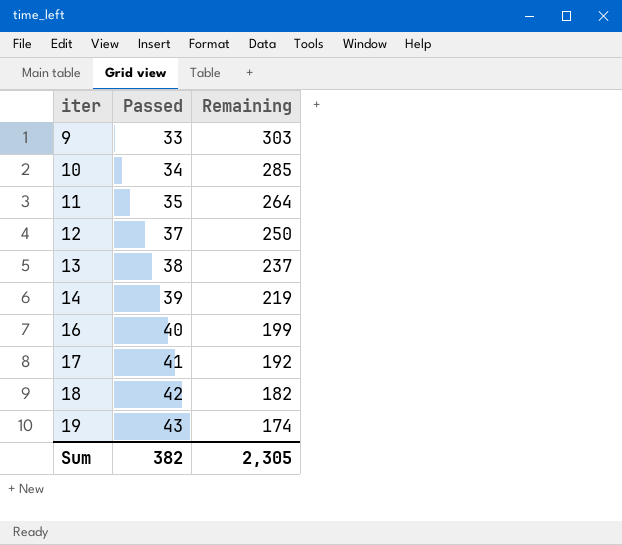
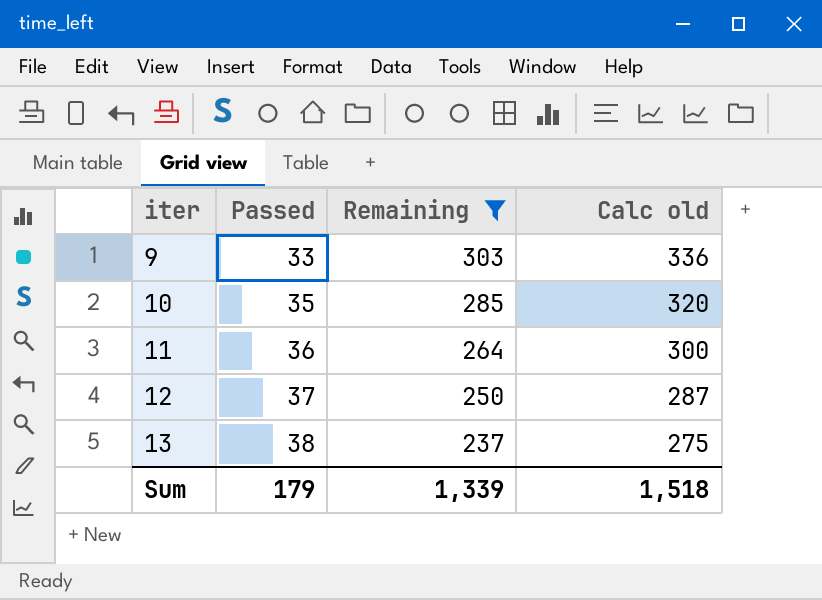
filter: none -> Remaining >= 237
column Calc old | formula: none -> [Passed] + [Remaining]
10 | Passed: 34 -> 35
11 | Passed: 35 -> 36
Sum | Passed: 382 -> 179
Sum | Remaining: 2,305 -> 1,339

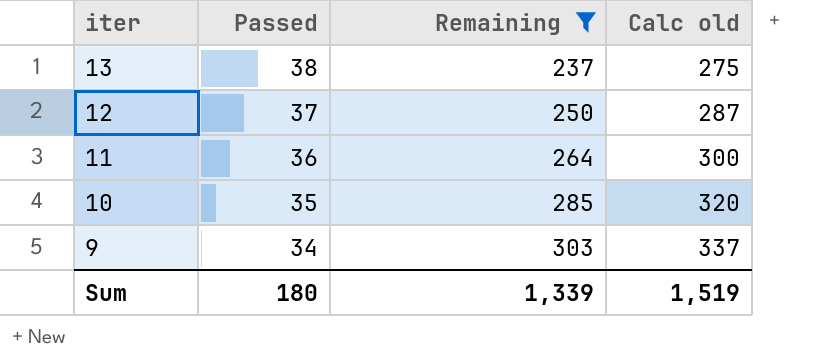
row order: iter ascending -> iter descending
9 | Passed: 33 -> 34
9 | Calc old: 336 -> 337
Sum | Passed: 179 -> 180
Sum | Calc old: 1,518 -> 1,519

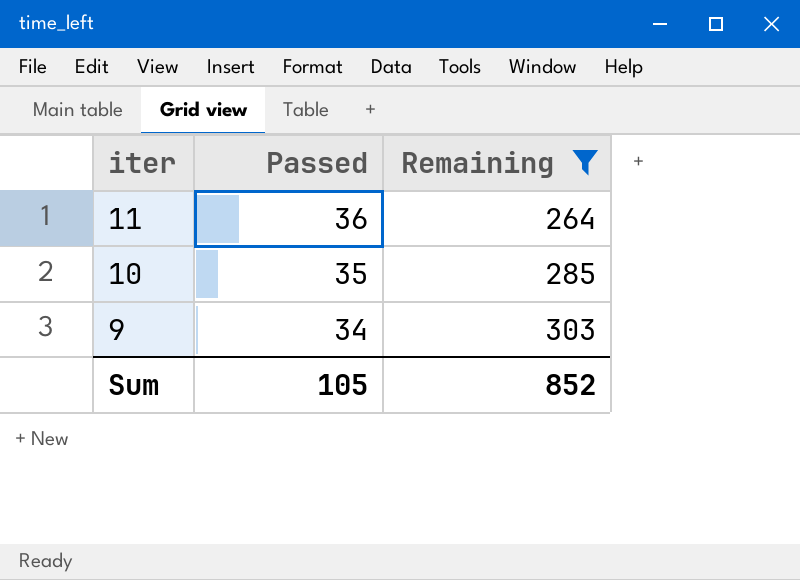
column Calc old | formula: [Passed] + [Remaining] -> none
row 13: 38 | 237 | 275 -> none
row 12: 37 | 250 | 287 -> none
Sum | Passed: 180 -> 105
Sum | Remaining: 1,339 -> 852

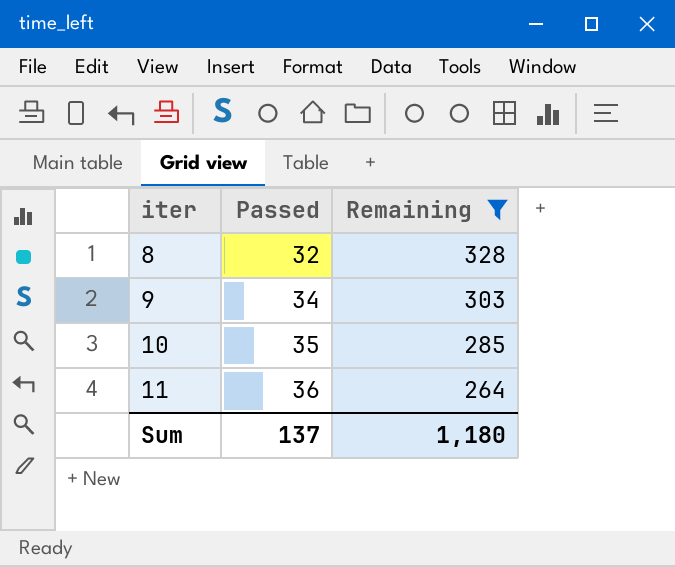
row order: iter descending -> iter ascending
row 8: none -> 32 | 328
Sum | Passed: 105 -> 137
Sum | Remaining: 852 -> 1,180

